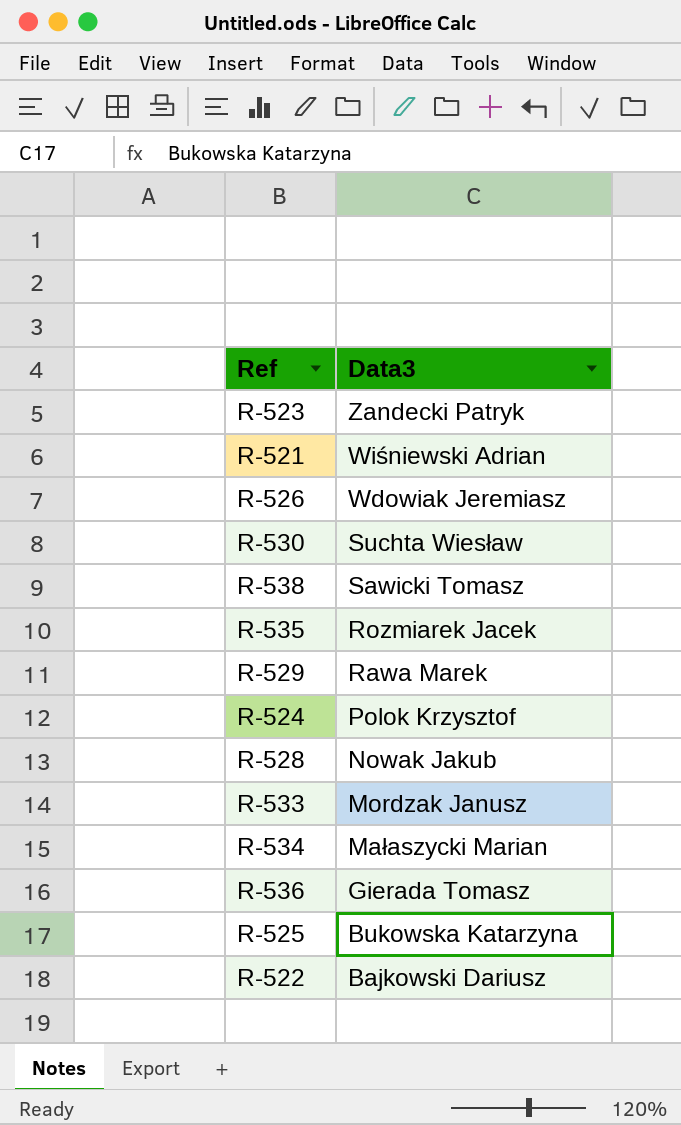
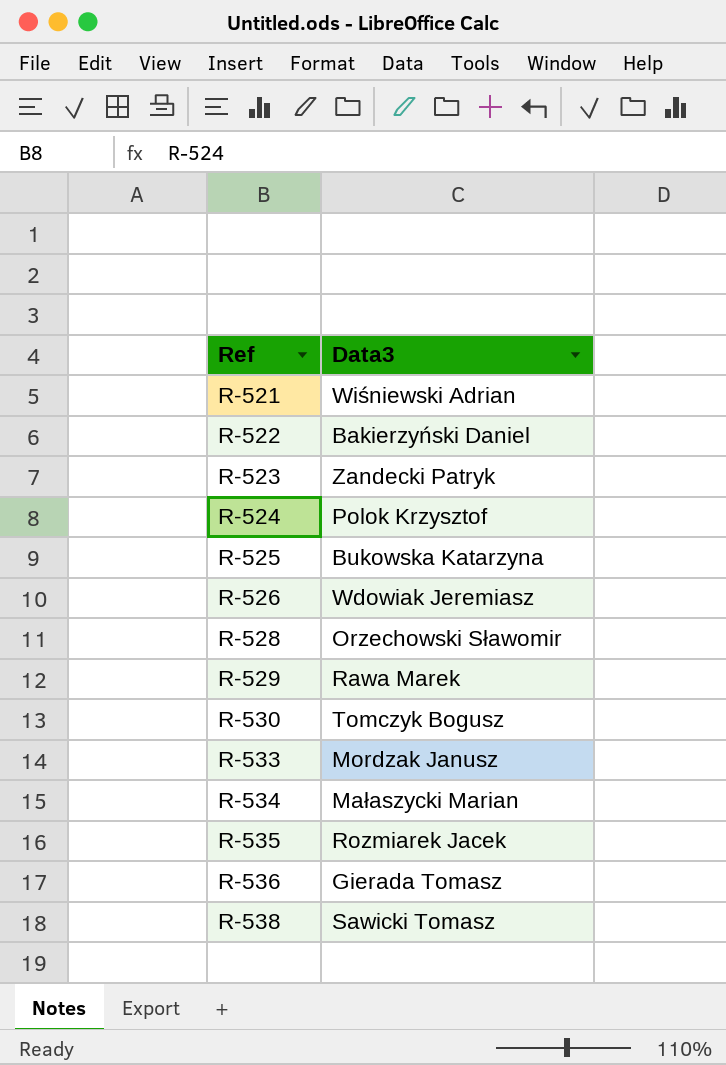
row order: Data3 descending -> Ref ascending
R-522 | Data3: Bajkowski Dariusz -> Bakierzyński Daniel
R-528 | Data3: Nowak Jakub -> Orzechowski Sławomir
R-530 | Data3: Suchta Wiesław -> Tomczyk Bogusz

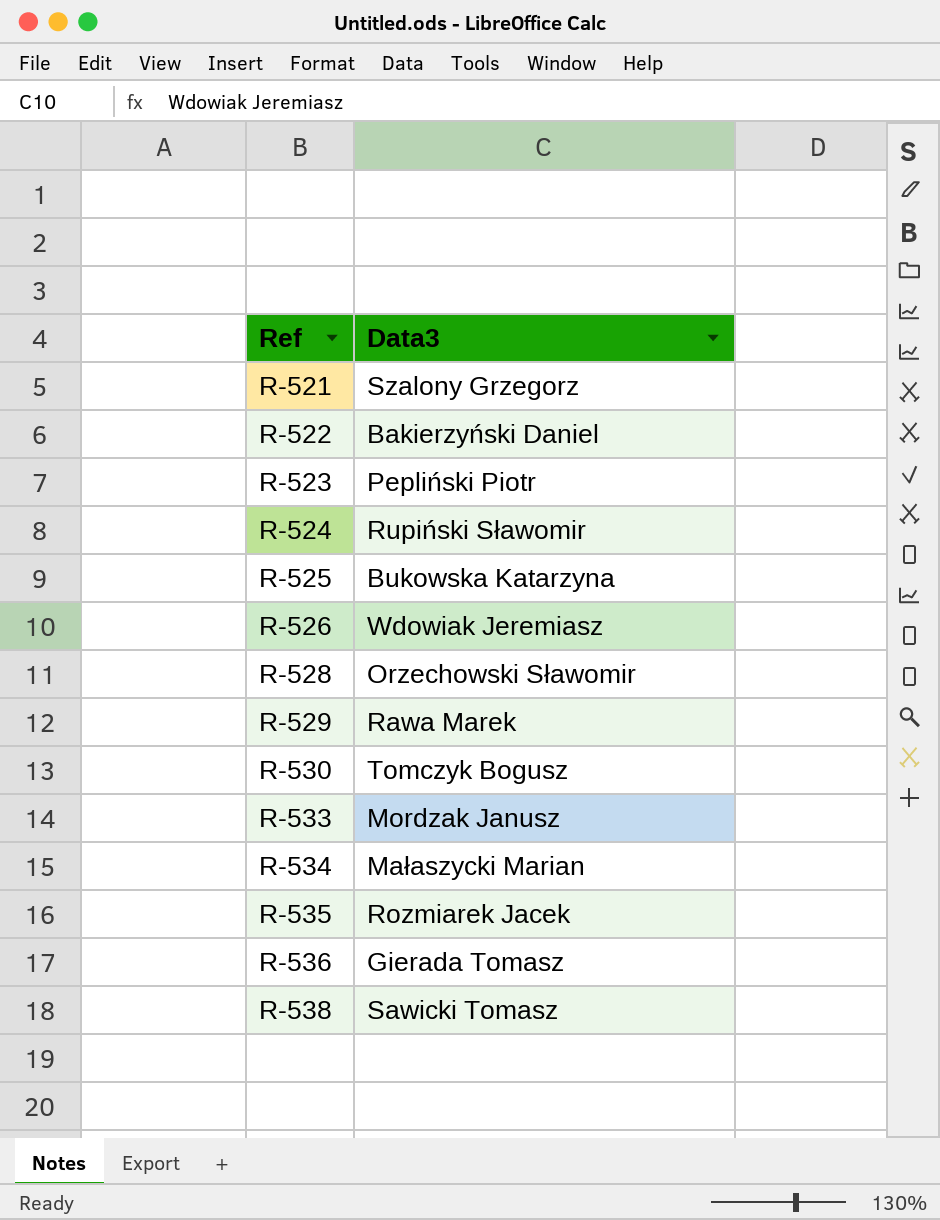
R-521 | Data3: Wiśniewski Adrian -> Szalony Grzegorz
R-523 | Data3: Zandecki Patryk -> Pepliński Piotr
R-524 | Data3: Polok Krzysztof -> Rupiński Sławomir

